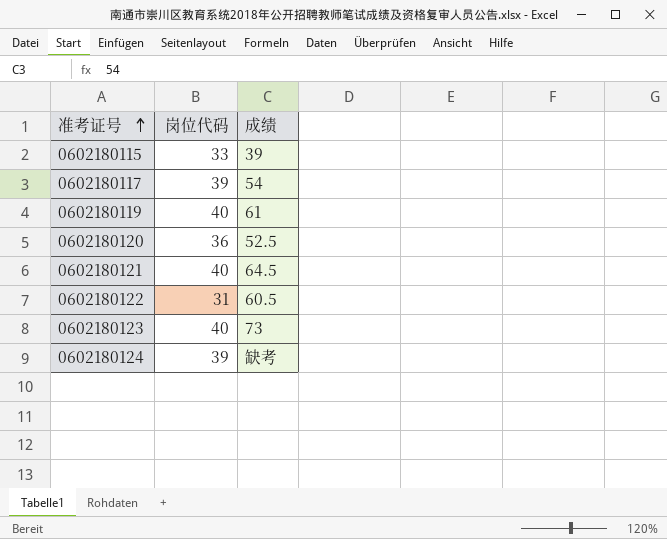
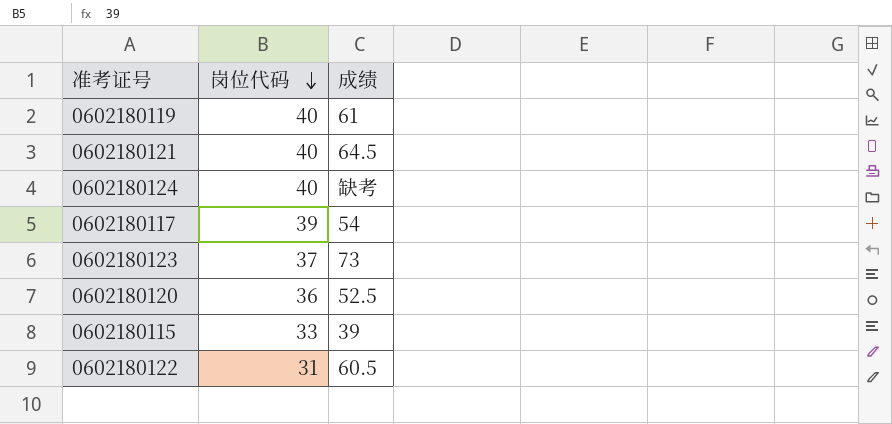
row order: 准考证号 ascending -> 岗位代码 descending
0602180124 | 岗位代码: 39 -> 40
0602180123 | 岗位代码: 40 -> 37

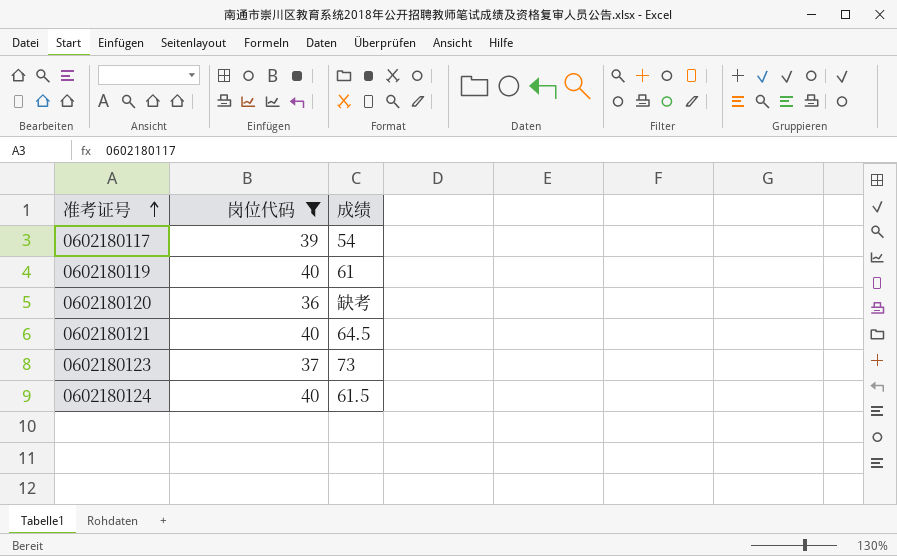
filter: none -> 岗位代码 >= 36
row order: 岗位代码 descending -> 准考证号 ascending
0602180120 | 成绩: 52.5 -> 缺考
0602180124 | 成绩: 缺考 -> 61.5

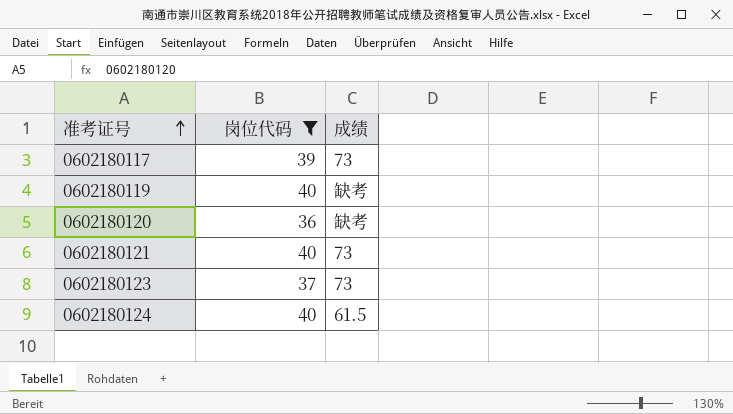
0602180117 | 成绩: 54 -> 73
0602180119 | 成绩: 61 -> 缺考
0602180121 | 成绩: 64.5 -> 73

